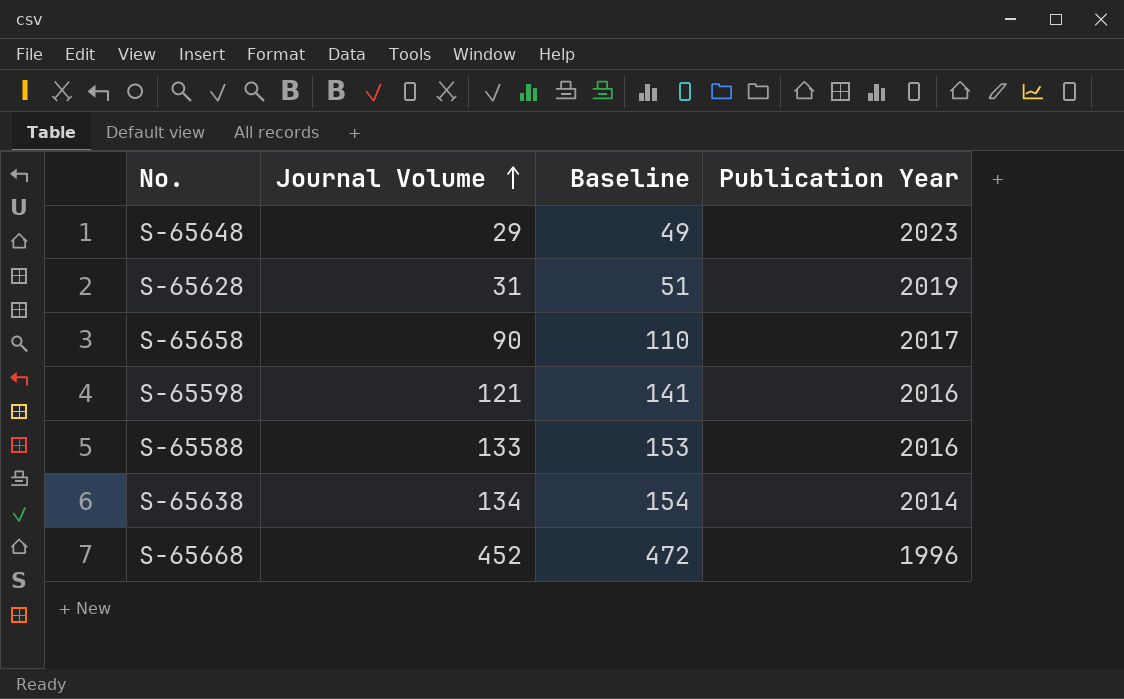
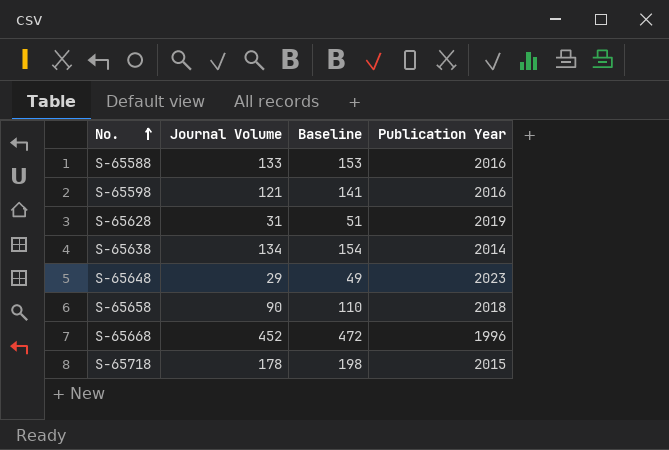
row order: Journal Volume ascending -> No. ascending
S-65658 | Publication Year: 2017 -> 2018
row S-65718: none -> 178 | 198 | 2015

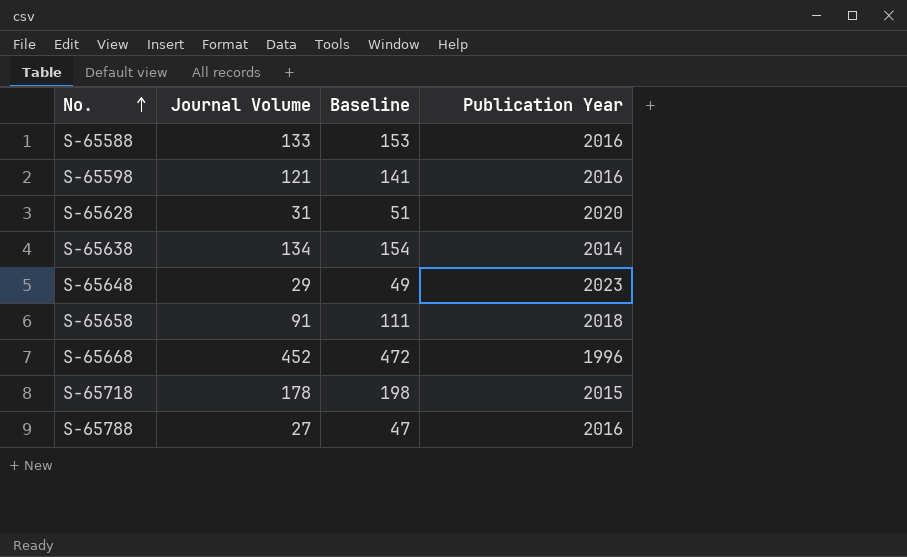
S-65628 | Publication Year: 2019 -> 2020
S-65658 | Journal Volume: 90 -> 91
S-65658 | Baseline: 110 -> 111
row S-65788: none -> 27 | 47 | 2016

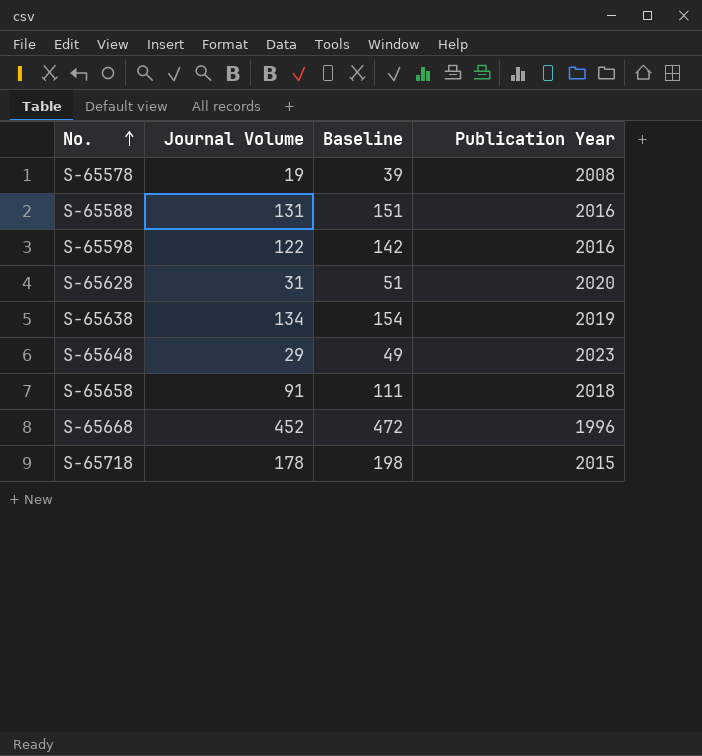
row S-65788: 27 | 47 | 2016 -> none
row S-65578: none -> 19 | 39 | 2008
S-65588 | Journal Volume: 133 -> 131
S-65588 | Baseline: 153 -> 151
S-65598 | Journal Volume: 121 -> 122
S-65598 | Baseline: 141 -> 142
S-65638 | Publication Year: 2014 -> 2019

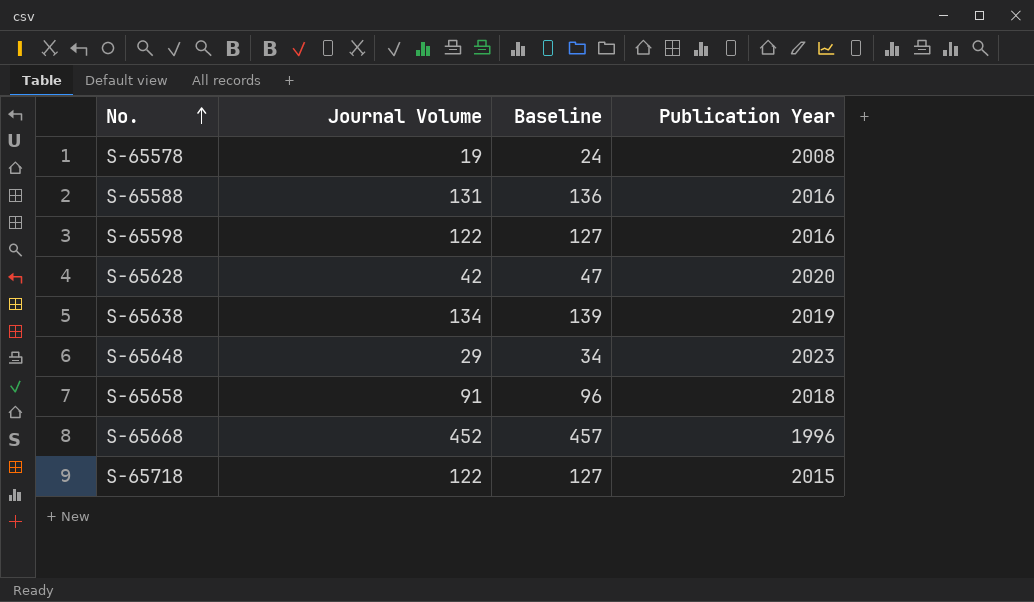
column Baseline | formula: [Journal Volume] + 20 -> [Journal Volume] + 5
S-65628 | Journal Volume: 31 -> 42
S-65718 | Journal Volume: 178 -> 122

